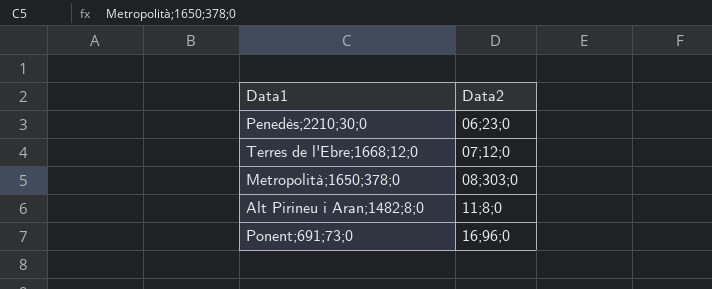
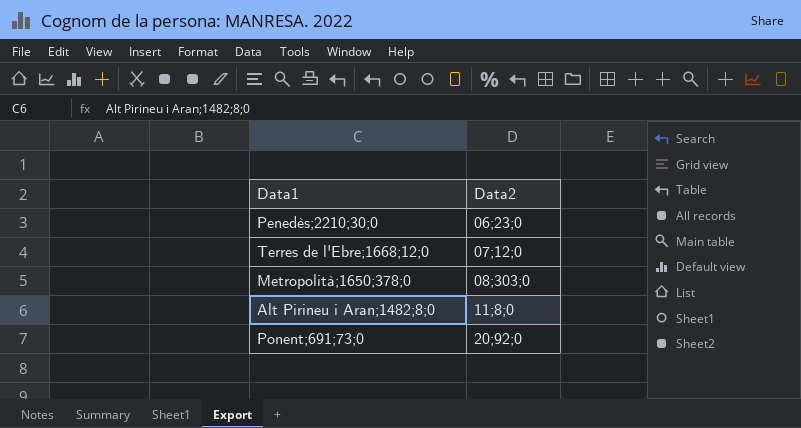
Ponent;691;73;0 | Data2: 16;96;0 -> 20;92;0

